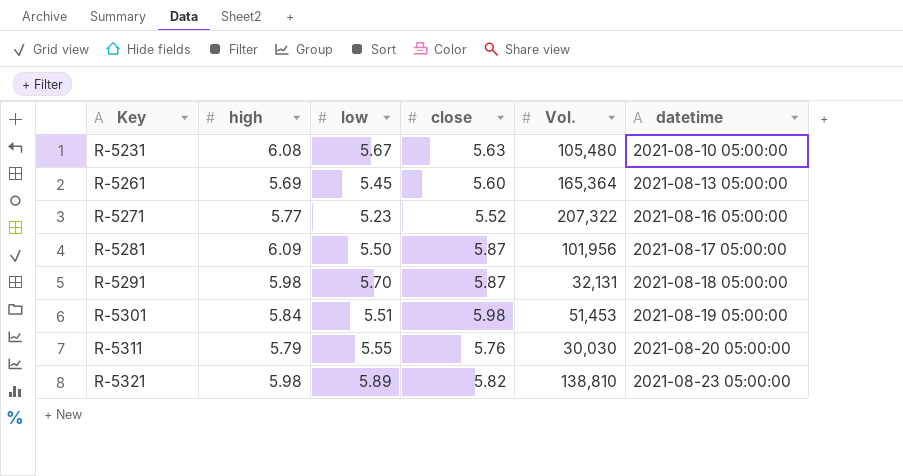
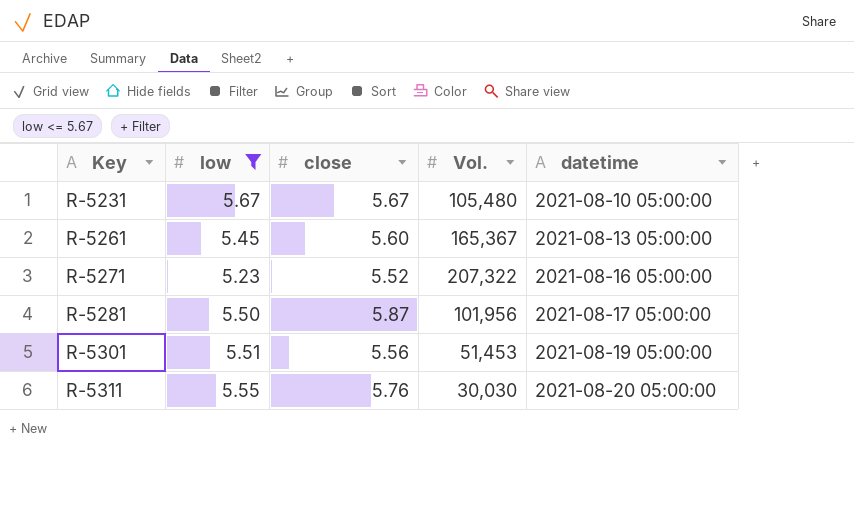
filter: none -> low <= 5.67
column high | position: 2 -> none
R-5231 | close: 5.63 -> 5.67
R-5261 | Vol.: 165,364 -> 165,367
R-5301 | close: 5.98 -> 5.56

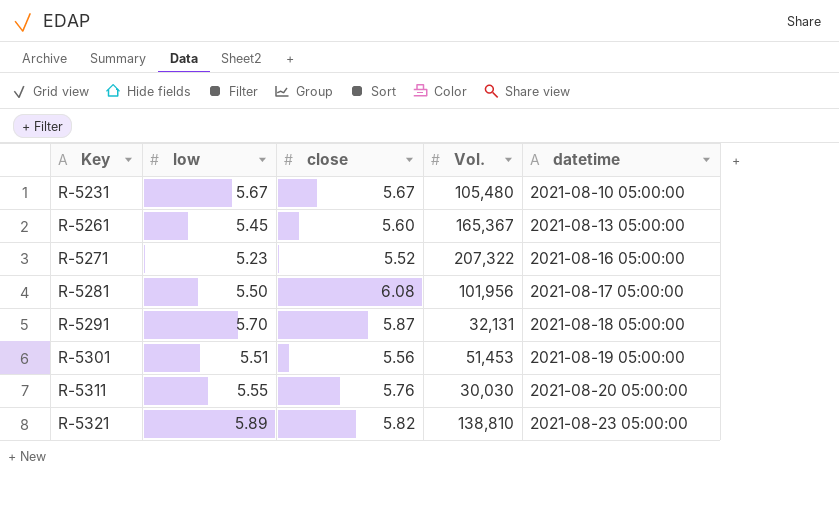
filter: low <= 5.67 -> none
R-5281 | close: 5.87 -> 6.08

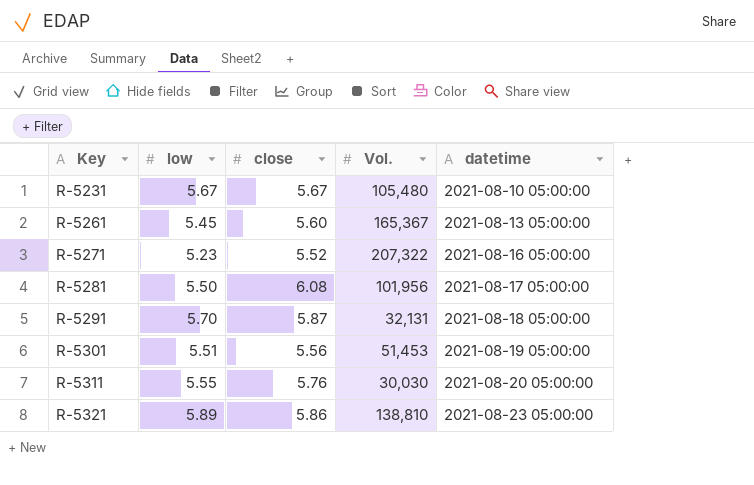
R-5321 | close: 5.82 -> 5.86

